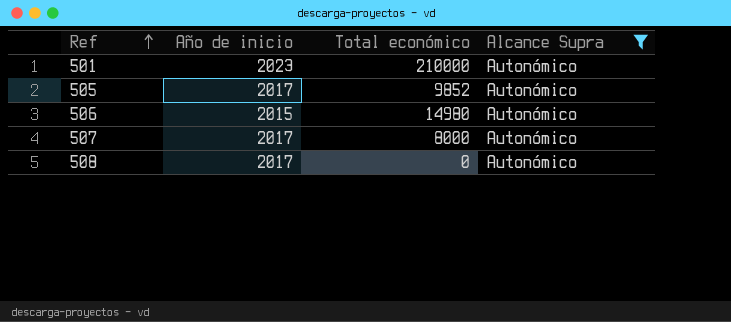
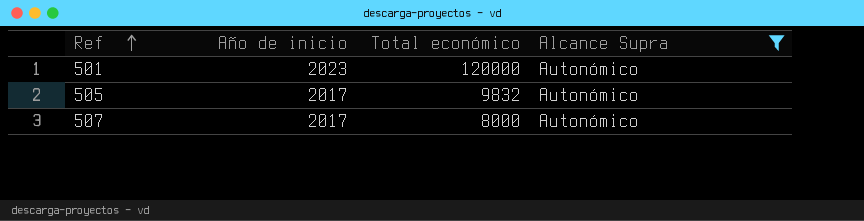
row 506: 2015 | 14980 | Autonómico -> none
row 508: 2017 | 0 | Autonómico -> none
501 | Total económico: 210000 -> 120000
505 | Total económico: 9852 -> 9832

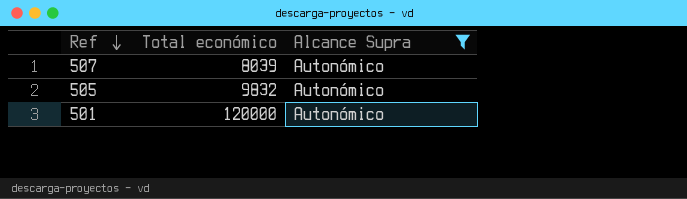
row order: Ref ascending -> Ref descending
column Año de inicio | position: 2 -> none
507 | Total económico: 8000 -> 8039

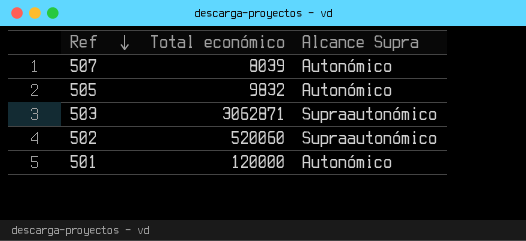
filter: Alcance Supra = Autonómico -> none

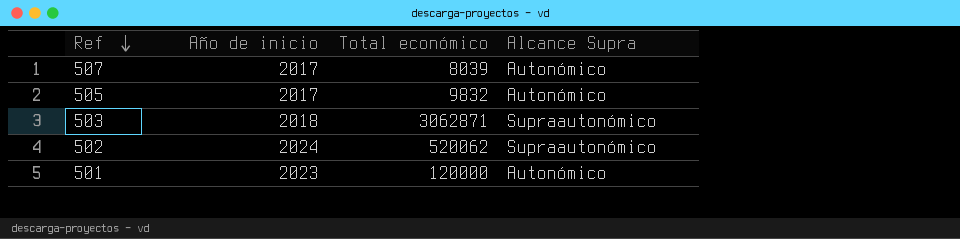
column Año de inicio | position: none -> 2
502 | Total económico: 520060 -> 520062

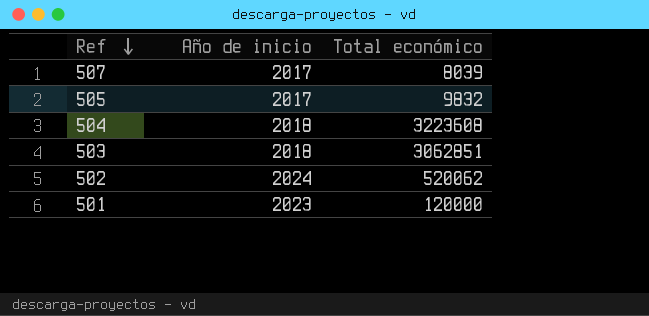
column Alcance Supra | position: 4 -> none
row 504: none -> 2018 | 3223608
503 | Total económico: 3062871 -> 3062851

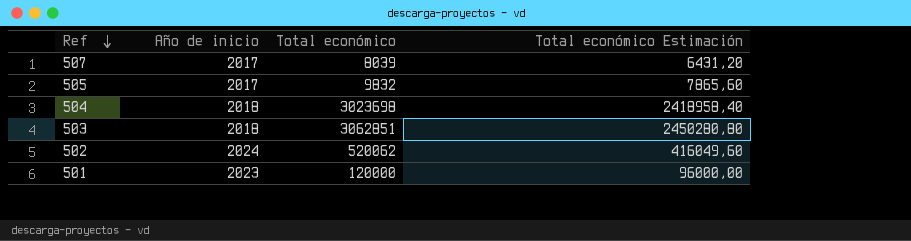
column Total económico Estimación | formula: none -> [Total económico] * 0,8
504 | Total económico: 3223608 -> 3023698

